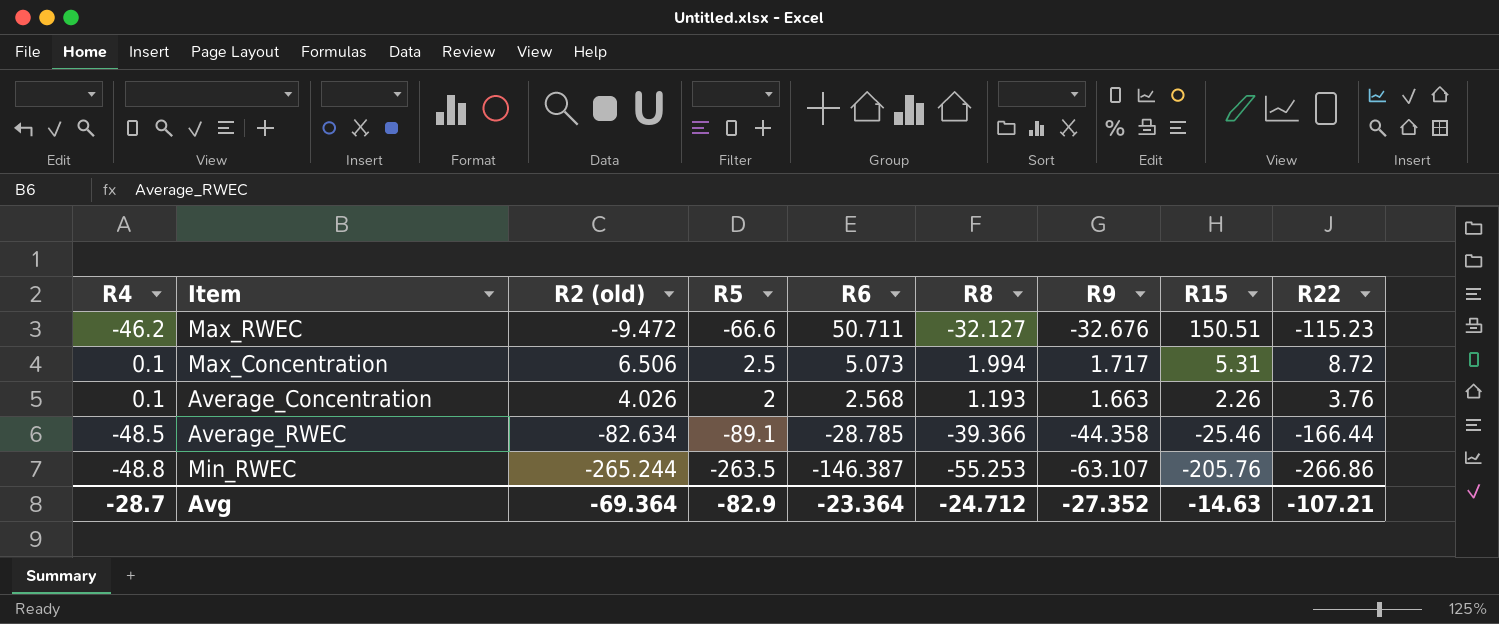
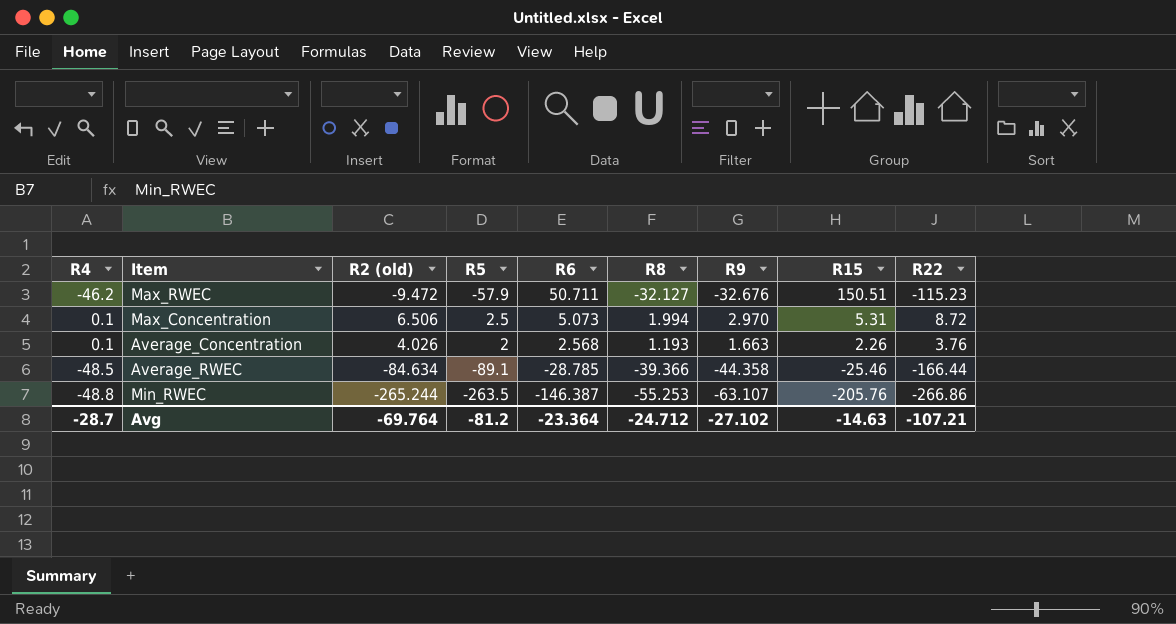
Max_RWEC | R5: -66.6 -> -57.9
Max_Concentration | R9: 1.717 -> 2.970
Average_RWEC | R2 (old): -82.634 -> -84.634
Avg | R2 (old): -69.364 -> -69.764
Avg | R5: -82.9 -> -81.2
Avg | R9: -27.352 -> -27.102

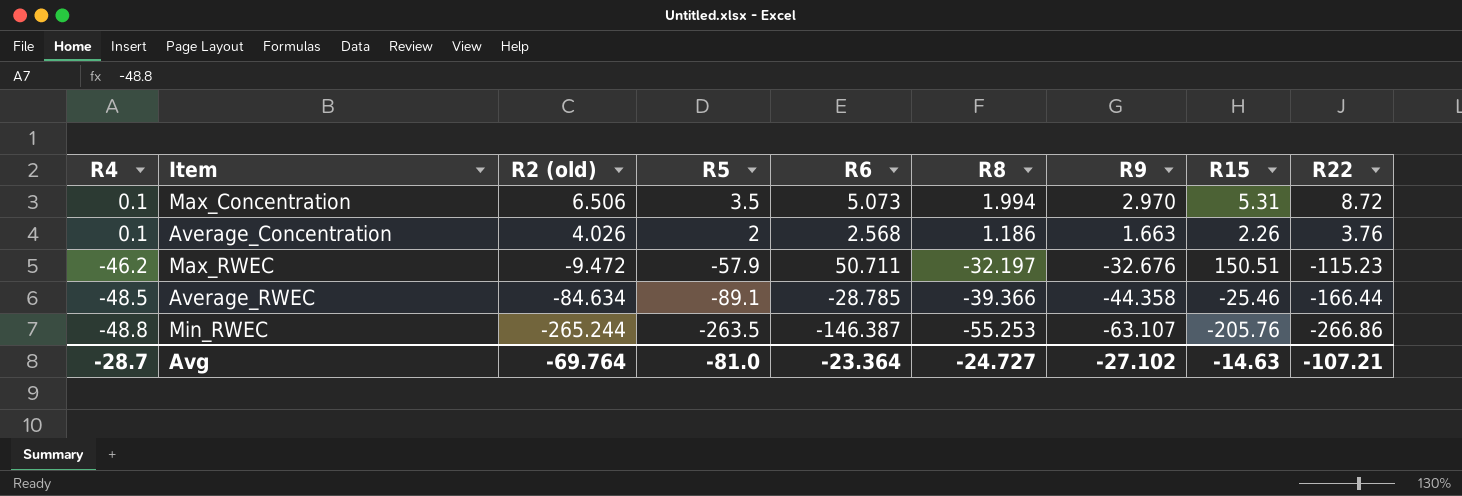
row order: R6 descending -> R4 descending
Max_Concentration | R5: 2.5 -> 3.5
Average_Concentration | R8: 1.193 -> 1.186
Max_RWEC | R8: -32.127 -> -32.197
Avg | R5: -81.2 -> -81.0
Avg | R8: -24.712 -> -24.727

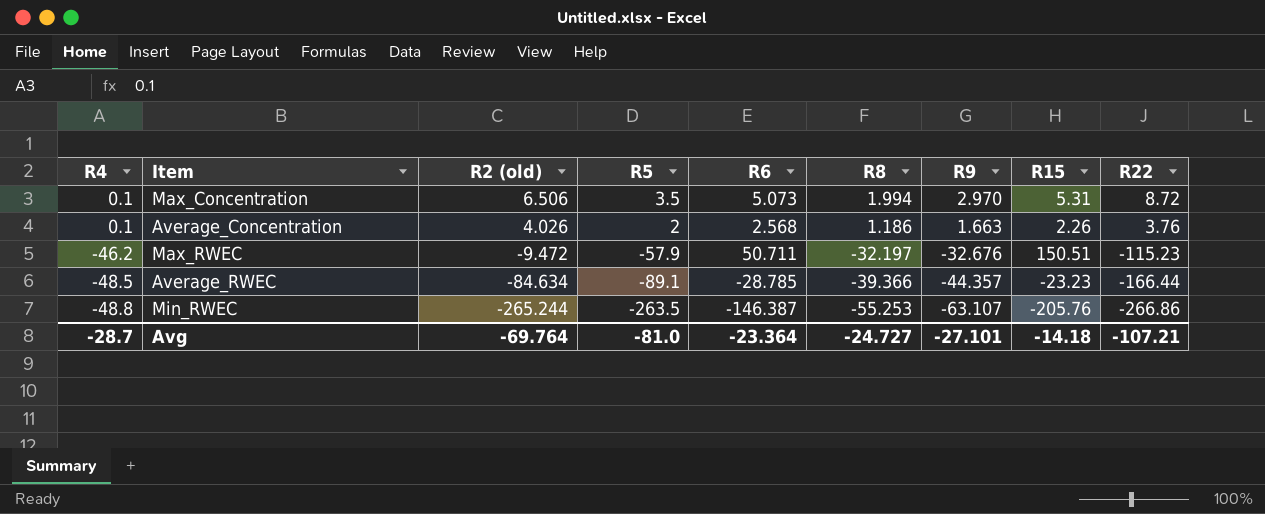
Average_RWEC | R9: -44.358 -> -44.357
Average_RWEC | R15: -25.46 -> -23.23
Avg | R9: -27.102 -> -27.101
Avg | R15: -14.63 -> -14.18

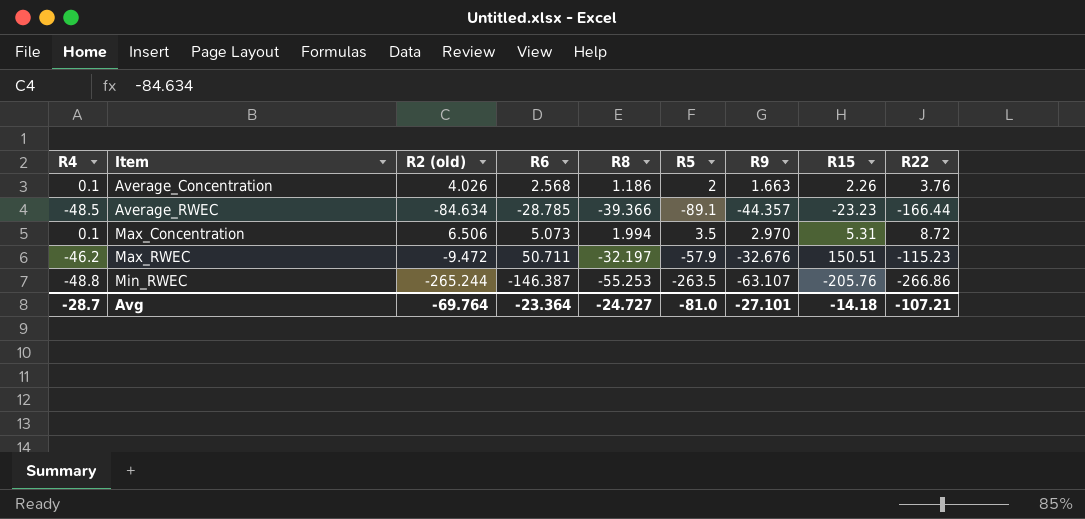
row order: R4 descending -> Item ascending
column R5 | position: 4 -> 6

